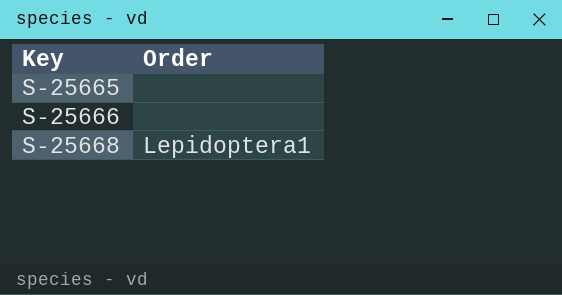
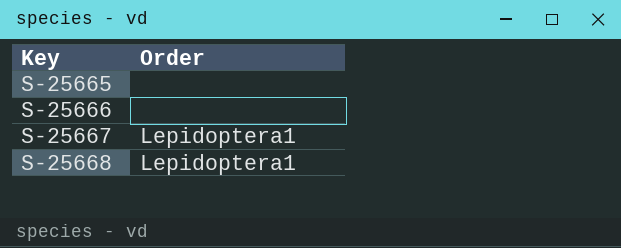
row S-25667: none -> Lepidoptera1

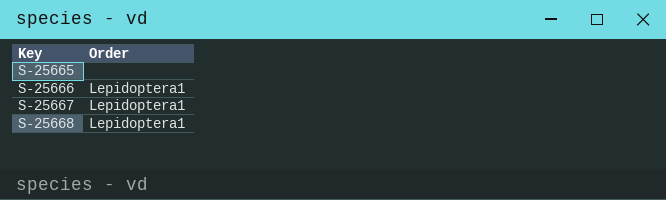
S-25666 | Order: none -> Lepidoptera1

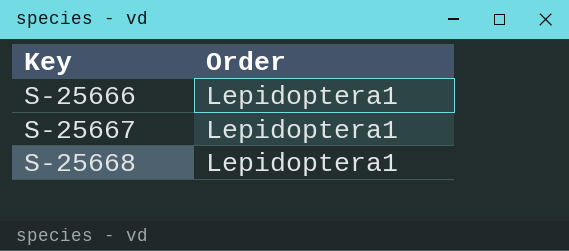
row S-25665: none -> none

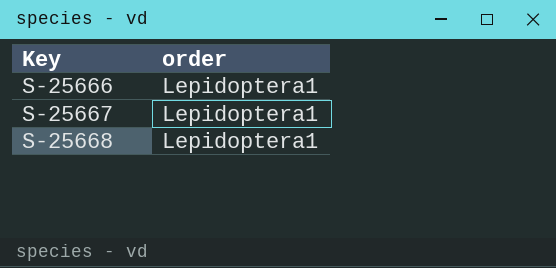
column name: Order -> order

